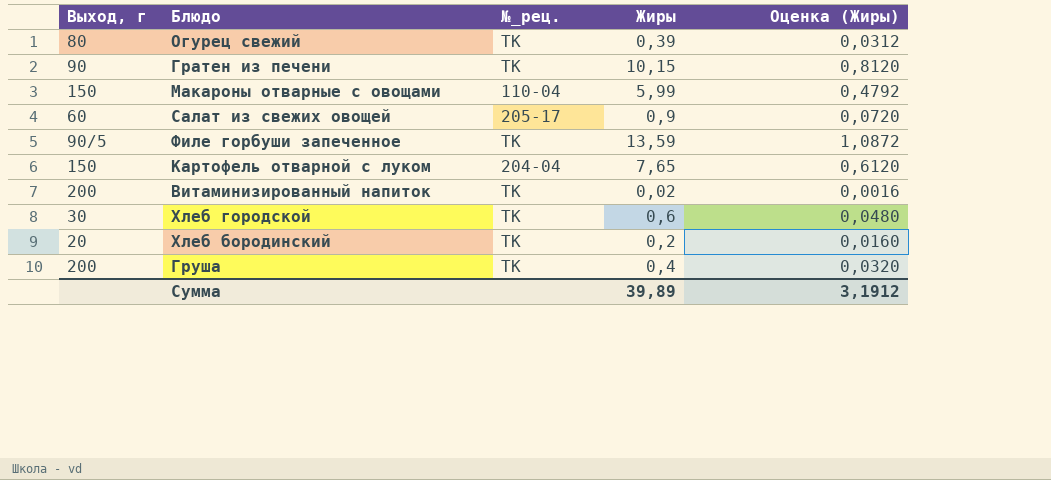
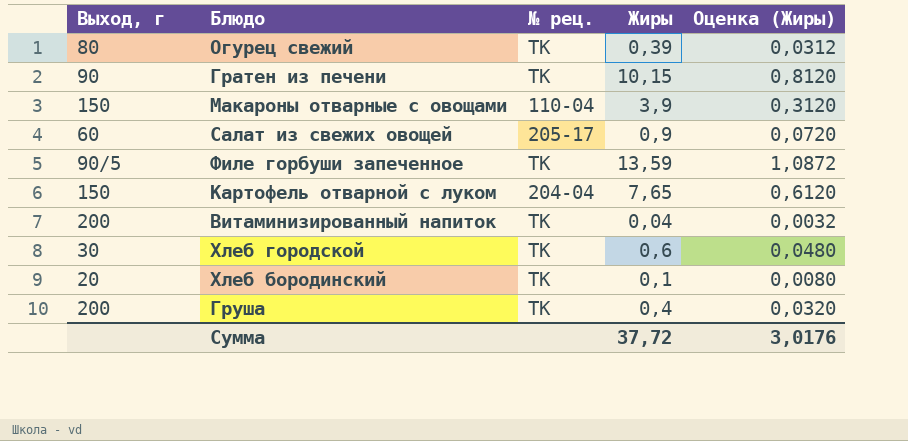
column name: №_рец. -> № рец.
Макароны отварные с овощами | Жиры: 5,99 -> 3,9
Макароны отварные с овощами | Оценка (Жиры): 0,4792 -> 0,3120
Витаминизированный напиток | Жиры: 0,02 -> 0,04
Витаминизированный напиток | Оценка (Жиры): 0,0016 -> 0,0032
Хлеб бородинский | Жиры: 0,2 -> 0,1
Хлеб бородинский | Оценка (Жиры): 0,0160 -> 0,0080
Сумма | Жиры: 39,89 -> 37,72
Сумма | Оценка (Жиры): 3,1912 -> 3,0176

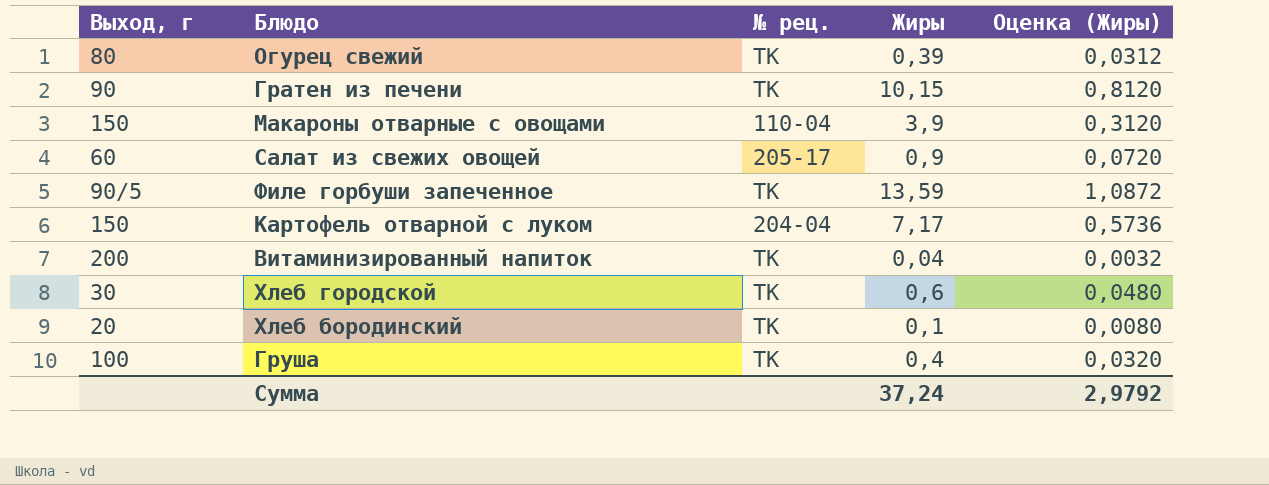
Картофель отварной с луком | Жиры: 7,65 -> 7,17
Картофель отварной с луком | Оценка (Жиры): 0,6120 -> 0,5736
Груша | Выход, г: 200 -> 100
Сумма | Жиры: 37,72 -> 37,24
Сумма | Оценка (Жиры): 3,0176 -> 2,9792

